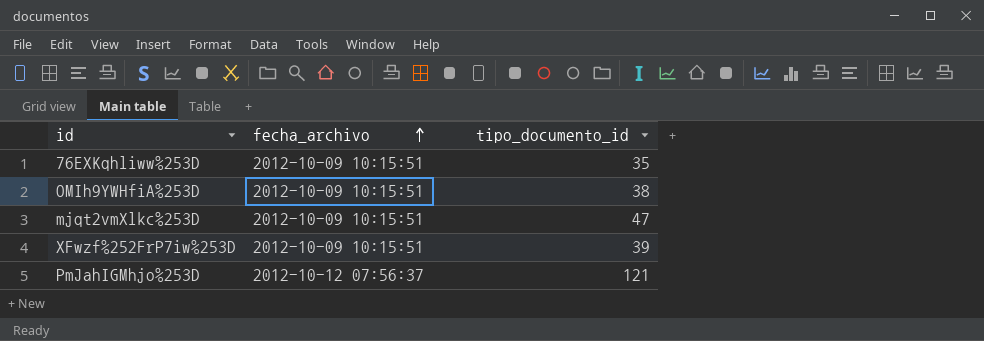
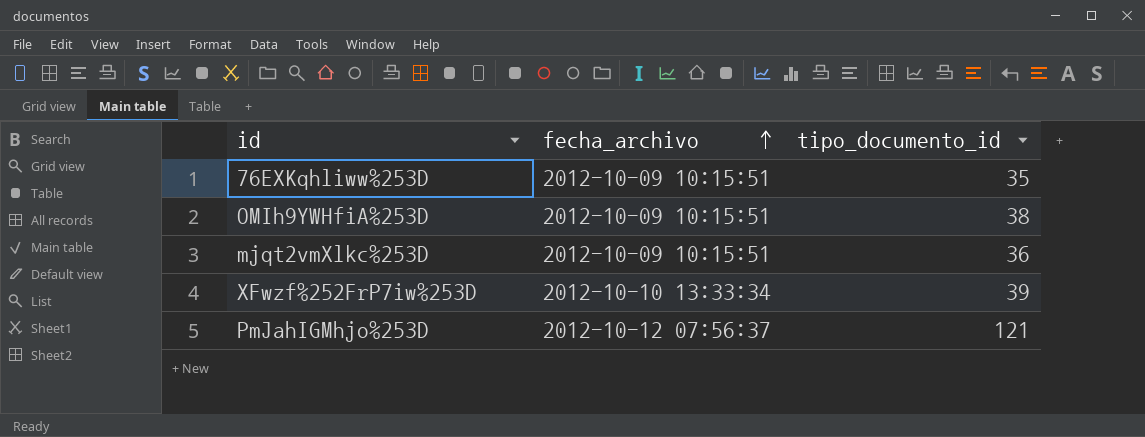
mjqt2vmXlkc%253D | tipo_documento_id: 47 -> 36
XFwzf%252FrP7iw%253D | fecha_archivo: 2012-10-09 10:15:51 -> 2012-10-10 13:33:34

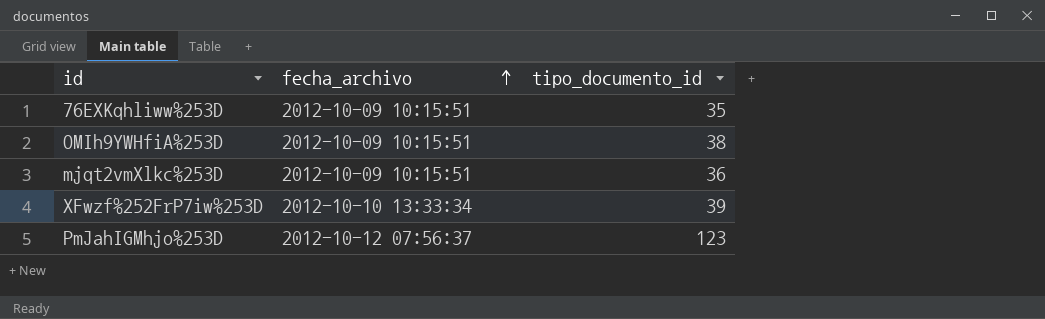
PmJahIGMhjo%253D | tipo_documento_id: 121 -> 123

